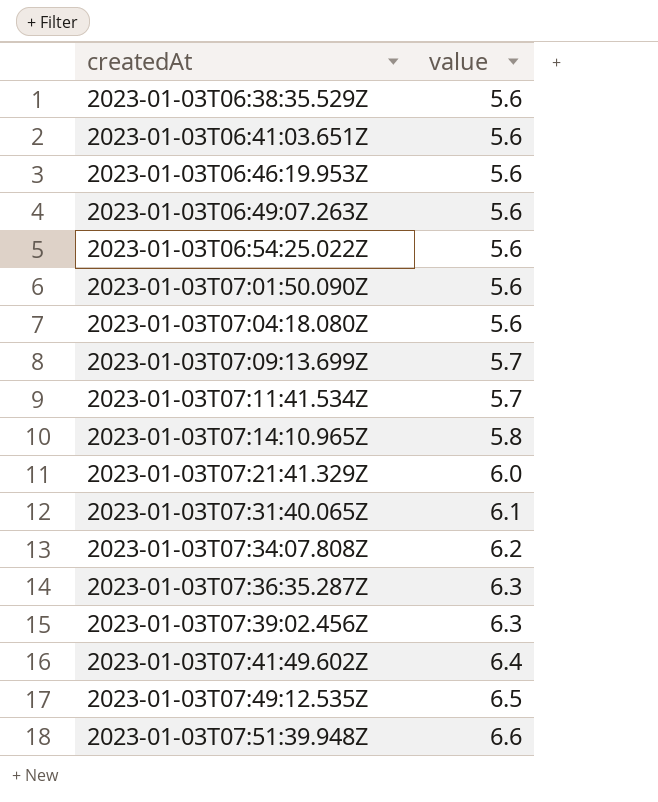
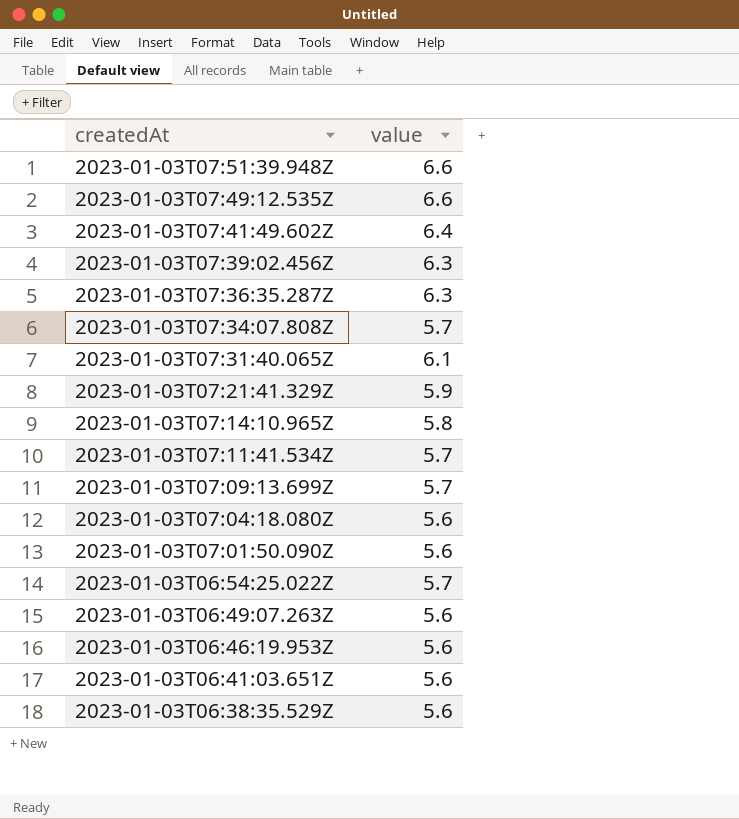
row order: createdAt ascending -> createdAt descending
2023-01-03T07:49:12.535Z | value: 6.5 -> 6.6
2023-01-03T07:34:07.808Z | value: 6.2 -> 5.7
2023-01-03T07:21:41.329Z | value: 6.0 -> 5.9
2023-01-03T06:54:25.022Z | value: 5.6 -> 5.7

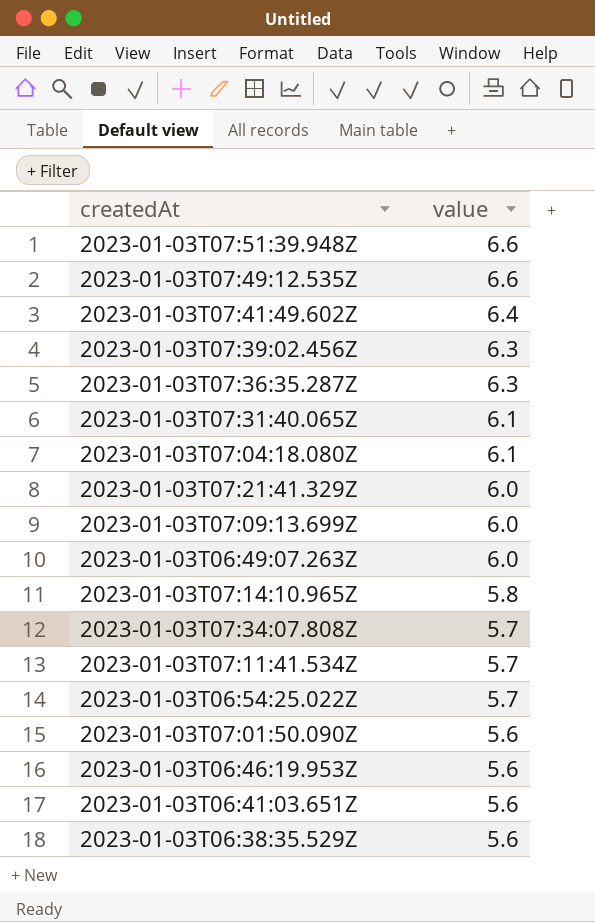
row order: createdAt descending -> value descending
2023-01-03T07:04:18.080Z | value: 5.6 -> 6.1
2023-01-03T07:21:41.329Z | value: 5.9 -> 6.0
2023-01-03T07:09:13.699Z | value: 5.7 -> 6.0
2023-01-03T06:49:07.263Z | value: 5.6 -> 6.0

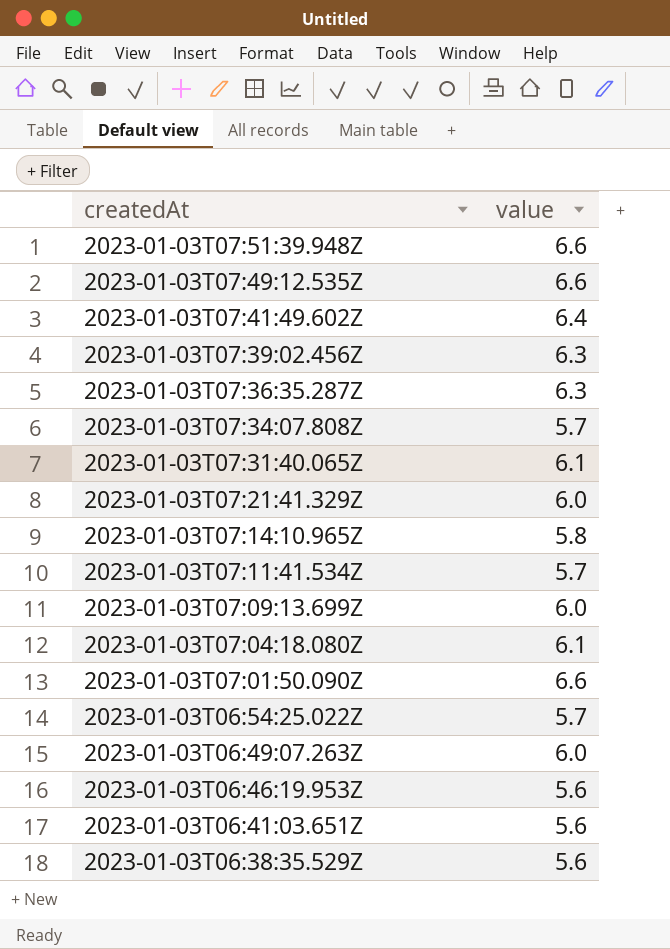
row order: value descending -> createdAt descending
2023-01-03T07:01:50.090Z | value: 5.6 -> 6.6

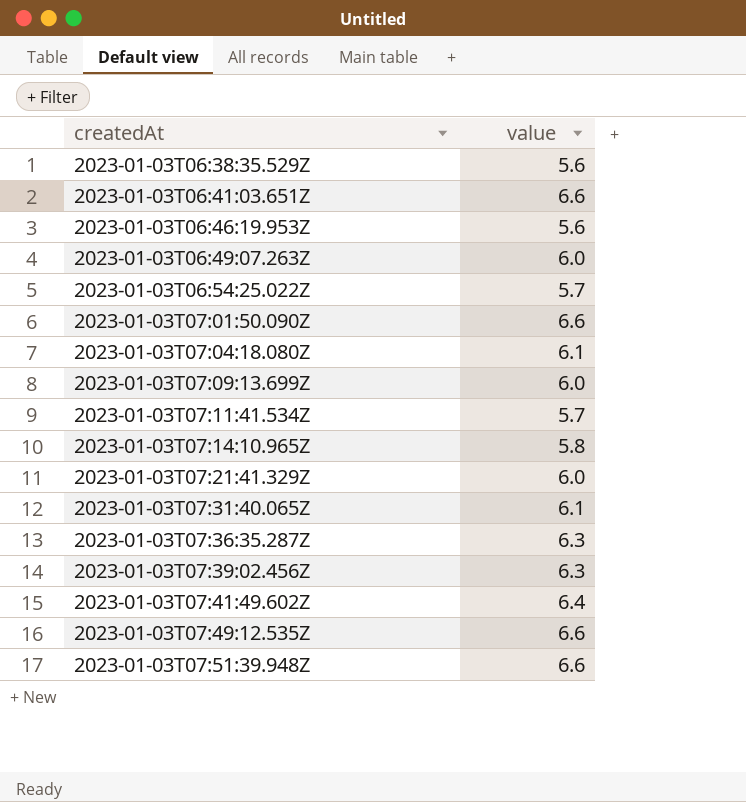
row order: createdAt descending -> createdAt ascending
row 2023-01-03T07:34:07.808Z: 5.7 -> none
2023-01-03T06:41:03.651Z | value: 5.6 -> 6.6

